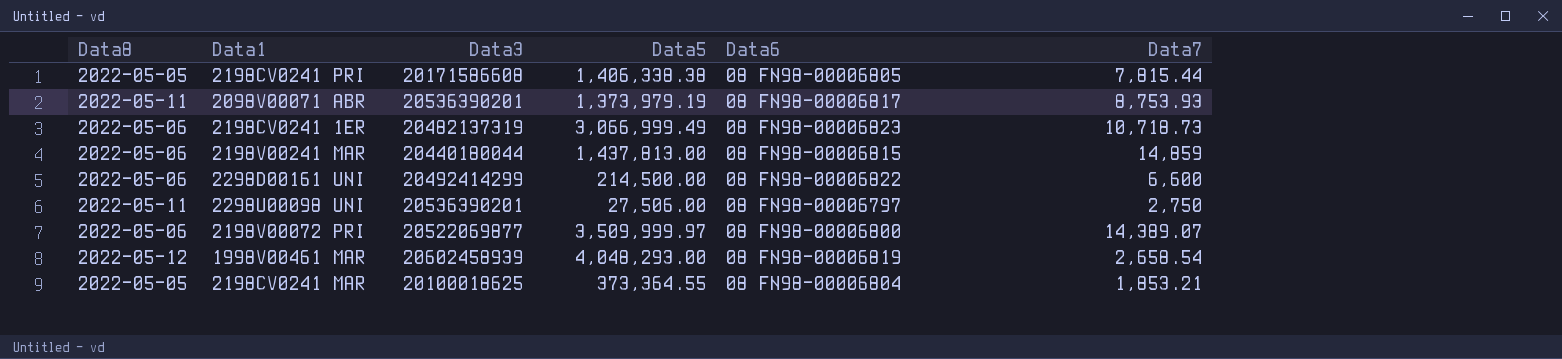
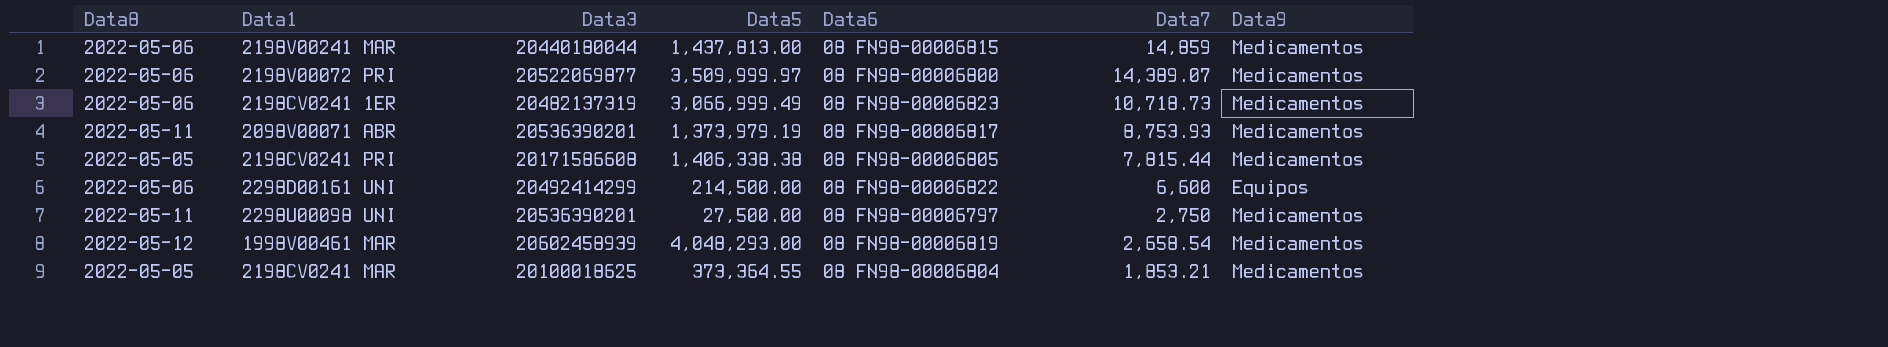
row order: none -> Data7 descending
column Data9 | position: none -> 7
2298U00098 UNI | Data5: 27,506.00 -> 27,500.00

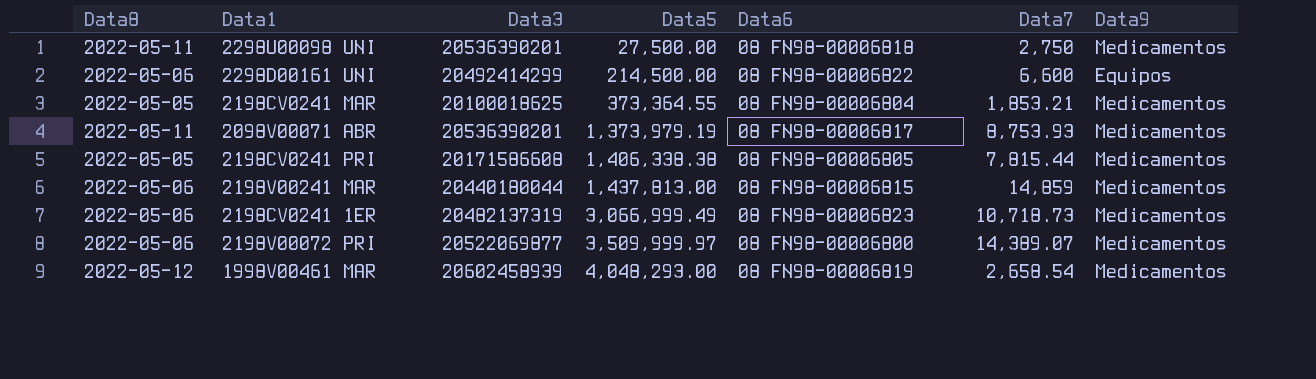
row order: Data7 descending -> Data5 ascending
2298U00098 UNI | Data6: 08 FN98-00006797 -> 08 FN98-00006818

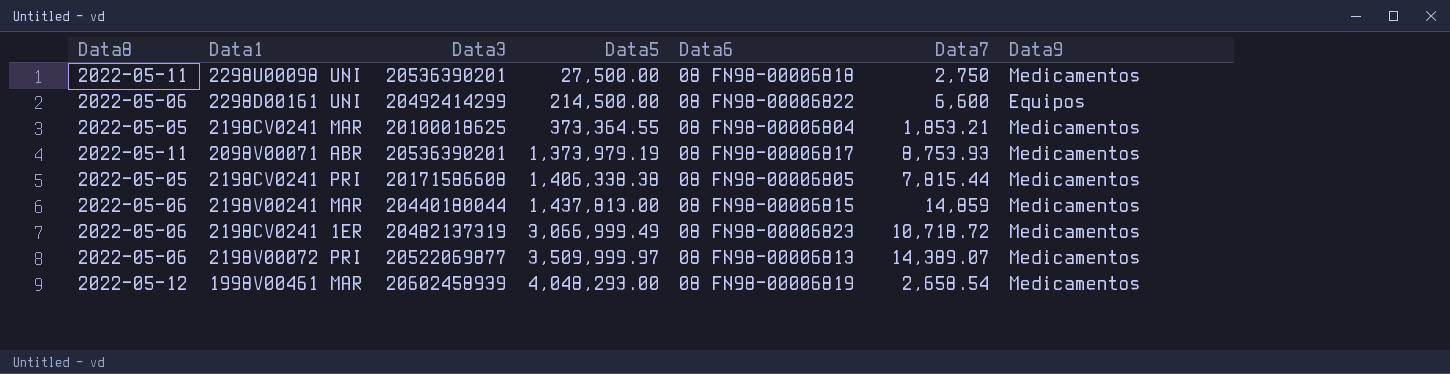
2198CV0241 1ER | Data7: 10,718.73 -> 10,718.72
2198V00072 PRI | Data6: 08 FN98-00006800 -> 08 FN98-00006813

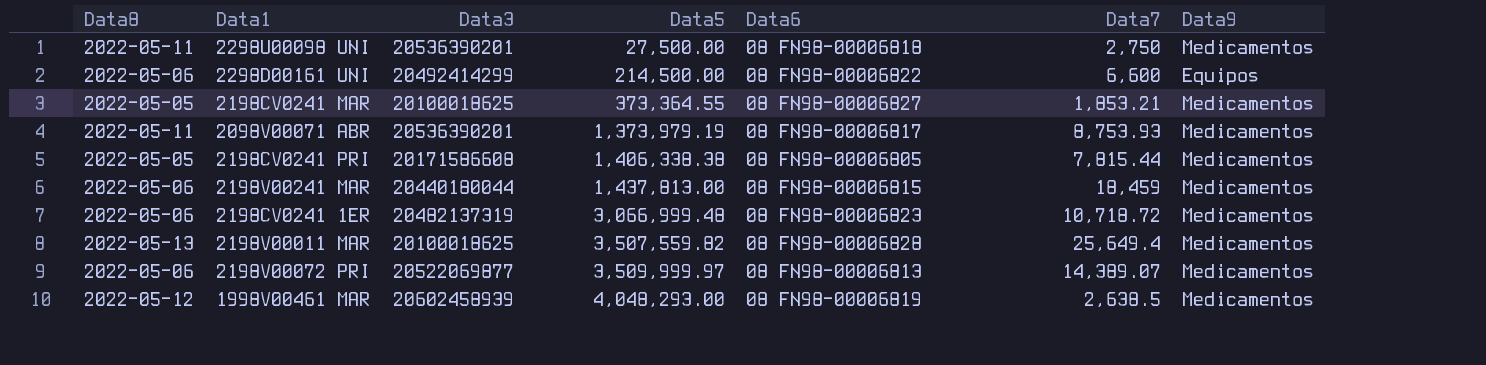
2198CV0241 MAR | Data6: 08 FN98-00006804 -> 08 FN98-00006827
2198V00241 MAR | Data7: 14,859 -> 18,459
2198CV0241 1ER | Data5: 3,066,999.49 -> 3,066,999.48
row 2198V00011 MAR: none -> 2022-05-13 | 20100018625 | 3,507,559.82 | 08 FN98-00006828 | 25,649.4 | Medicamentos
1998V00461 MAR | Data7: 2,658.54 -> 2,638.5

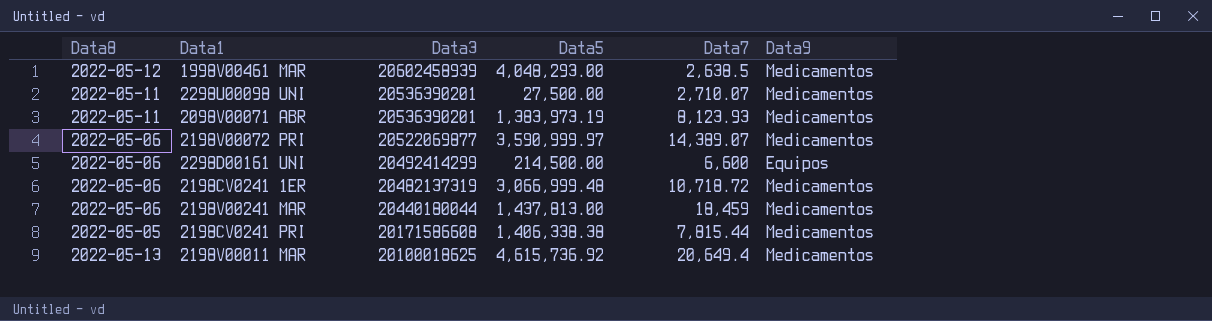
row order: Data5 ascending -> Data3 descending
column Data6 | position: 5 -> none
row 2198CV0241 MAR: 2022-05-05 | 20100018625 | 373,364.55 | 08 FN98-00006827 | 1,853.21 | Medicamentos -> none
2298U00098 UNI | Data7: 2,750 -> 2,710.07
2098V00071 ABR | Data5: 1,373,979.19 -> 1,383,973.19
2098V00071 ABR | Data7: 8,753.93 -> 8,123.93
2198V00072 PRI | Data5: 3,509,999.97 -> 3,590,999.97
2198V00011 MAR | Data5: 3,507,559.82 -> 4,615,736.92
2198V00011 MAR | Data7: 25,649.4 -> 20,649.4

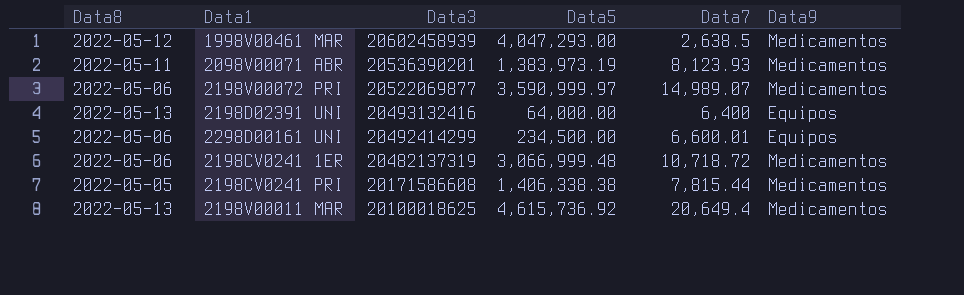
row 2298U00098 UNI: 2022-05-11 | 20536390201 | 27,500.00 | 2,710.07 | Medicamentos -> none
row 2198V00241 MAR: 2022-05-06 | 20440180044 | 1,437,813.00 | 18,459 | Medicamentos -> none
1998V00461 MAR | Data5: 4,048,293.00 -> 4,047,293.00
2198V00072 PRI | Data7: 14,389.07 -> 14,989.07
row 2198D02391 UNI: none -> 2022-05-13 | 20493132416 | 64,000.00 | 6,400 | Equipos
2298D00161 UNI | Data5: 214,500.00 -> 234,500.00
2298D00161 UNI | Data7: 6,600 -> 6,600.01

